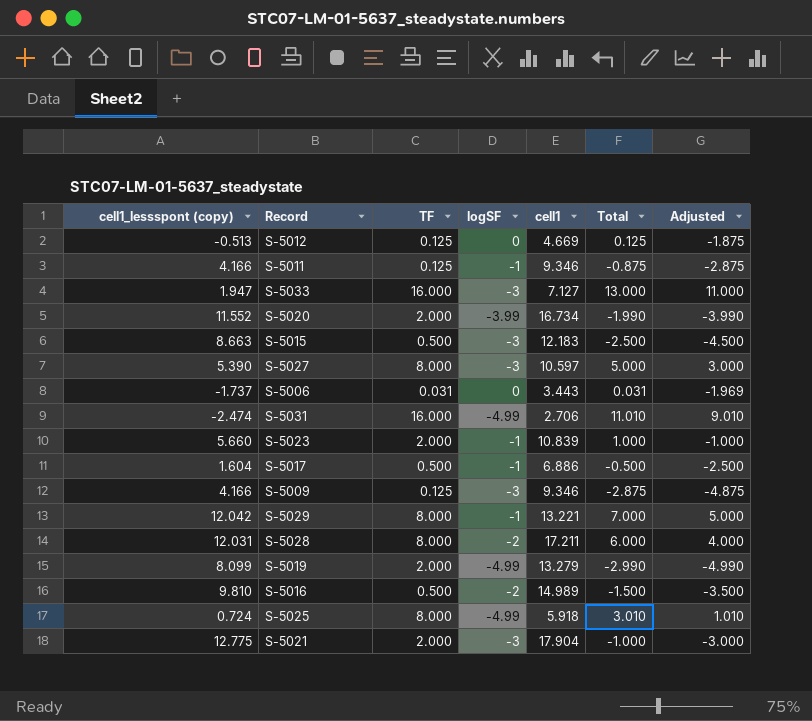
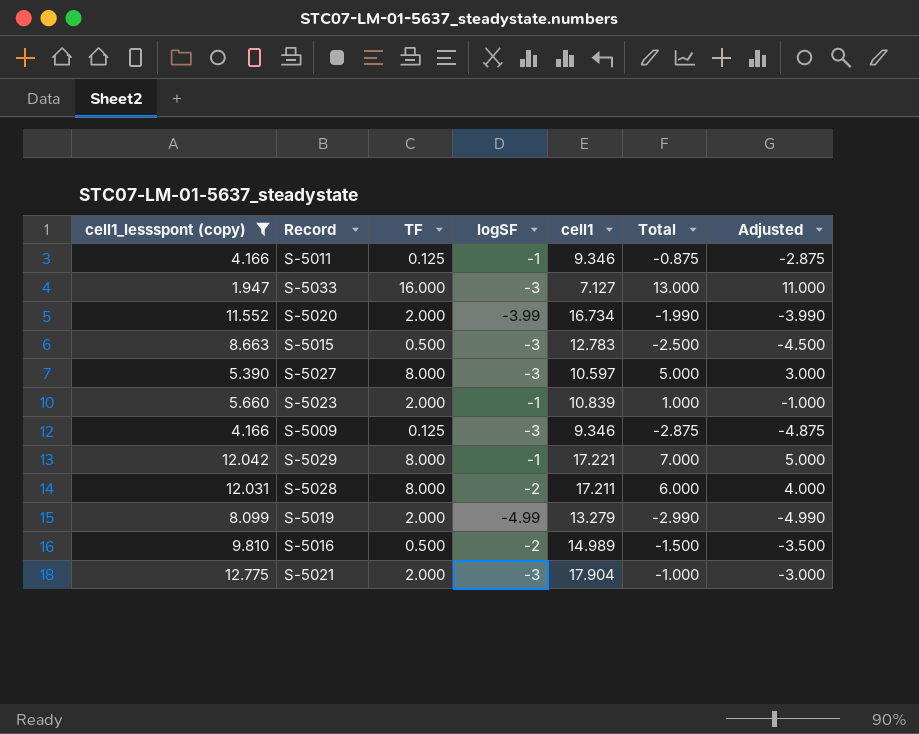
filter: none -> cell1_lessspont (copy) >= 1.947
S-5015 | cell1: 12.183 -> 12.783
S-5029 | cell1: 13.221 -> 17.221

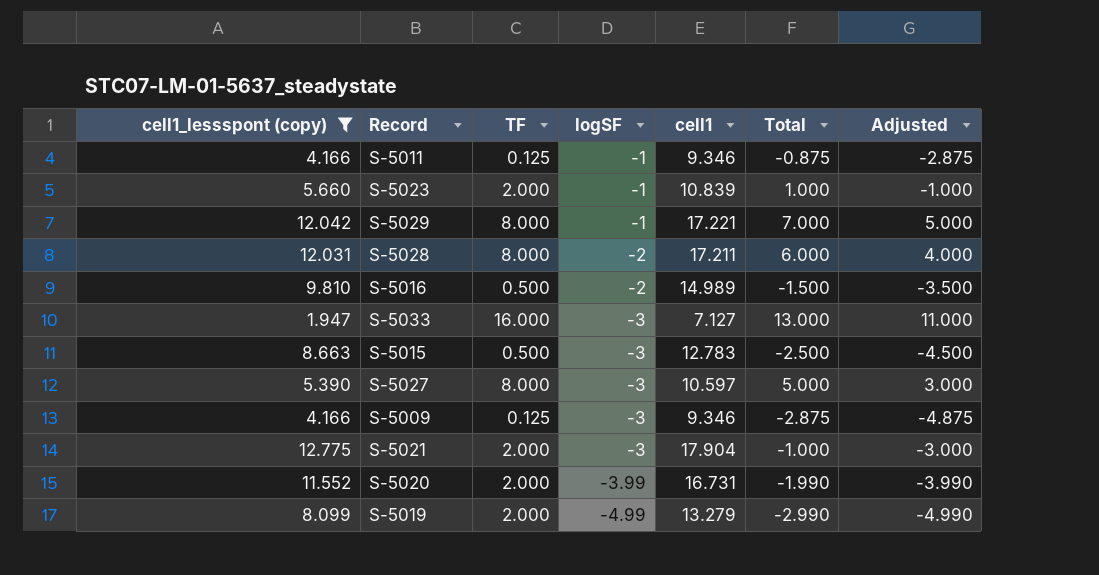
row order: none -> logSF descending
S-5020 | cell1: 16.734 -> 16.731

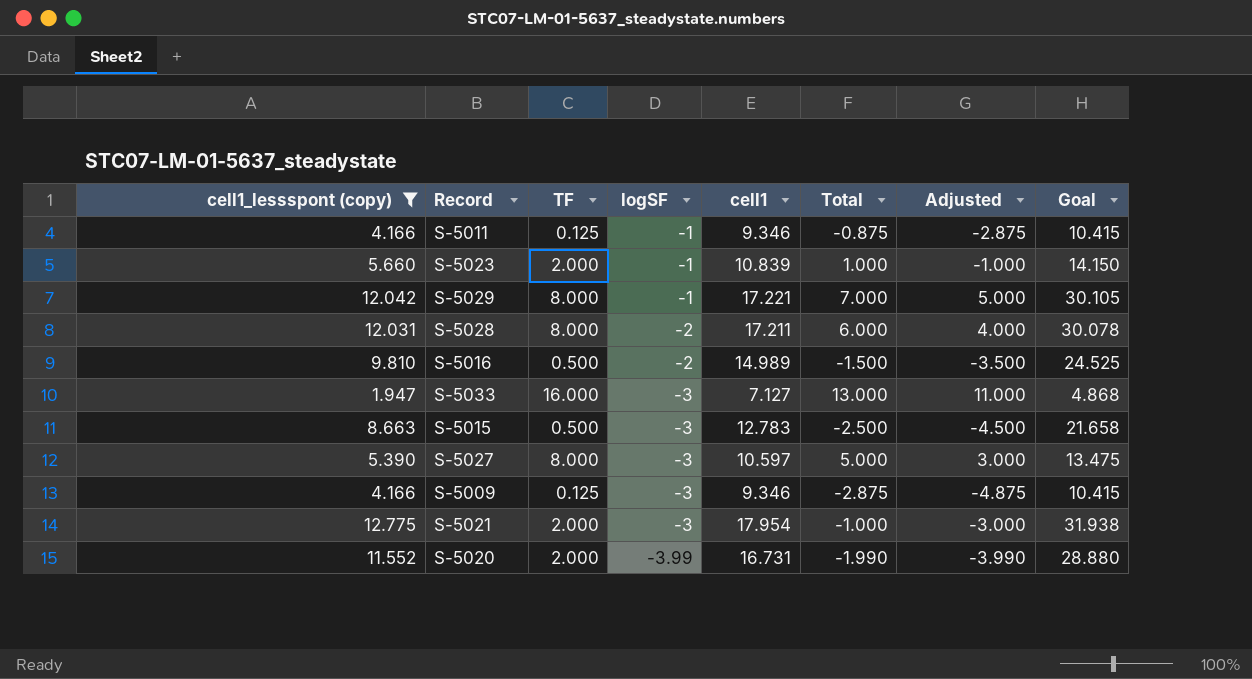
column Goal | formula: none -> [cell1_lessspont (copy)] * 2.5
row S-5019: 8.099 | 2.000 | -4.99 | 13.279 | -2.990 | -4.990 -> none
S-5021 | cell1: 17.904 -> 17.954

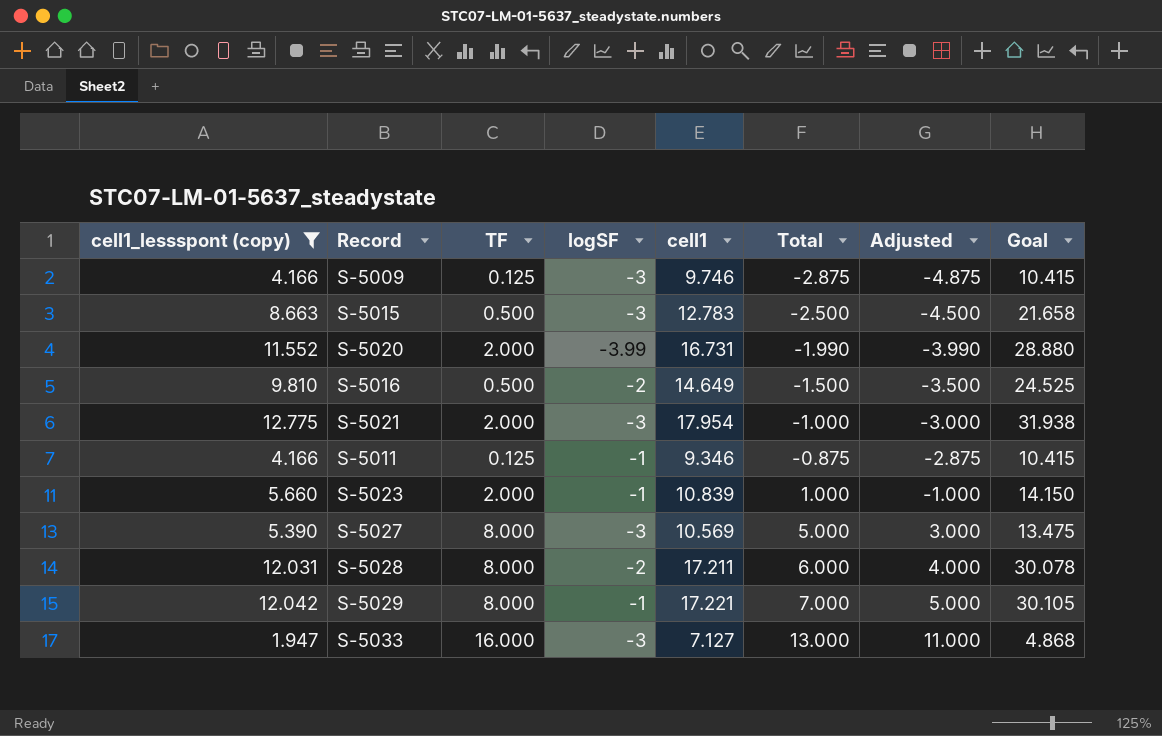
row order: logSF descending -> Total ascending
S-5009 | cell1: 9.346 -> 9.746
S-5016 | cell1: 14.989 -> 14.649
S-5027 | cell1: 10.597 -> 10.569

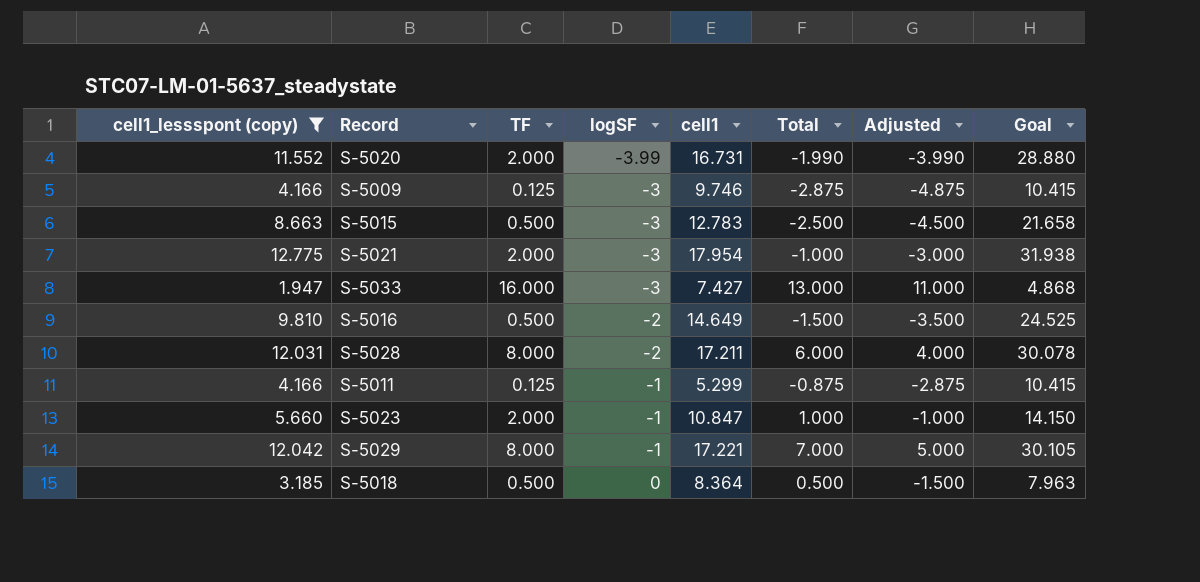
row order: Total ascending -> logSF ascending
row S-5027: 5.390 | 8.000 | -3 | 10.569 | 5.000 | 3.000 | 13.475 -> none
S-5033 | cell1: 7.127 -> 7.427
S-5011 | cell1: 9.346 -> 5.299
S-5023 | cell1: 10.839 -> 10.847
row S-5018: none -> 3.185 | 0.500 | 0 | 8.364 | 0.500 | -1.500 | 7.963

